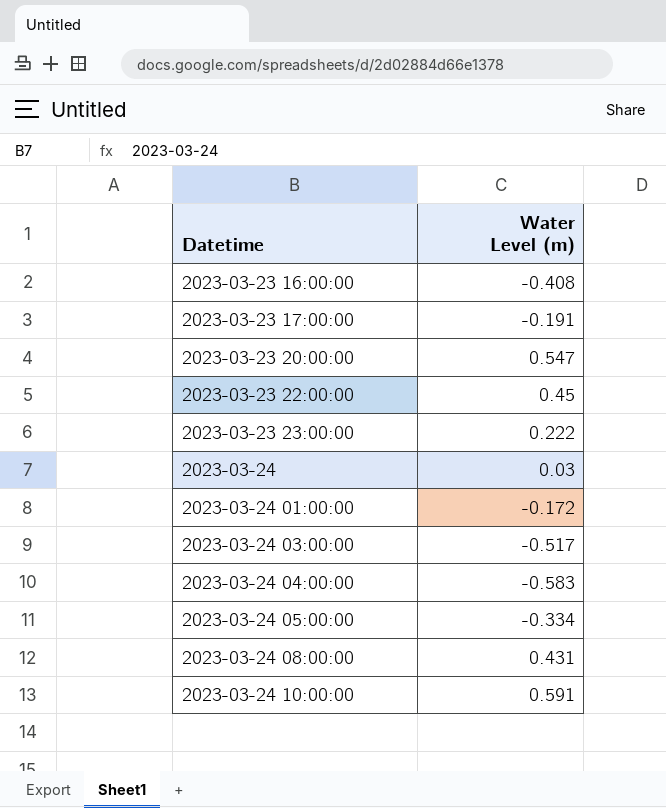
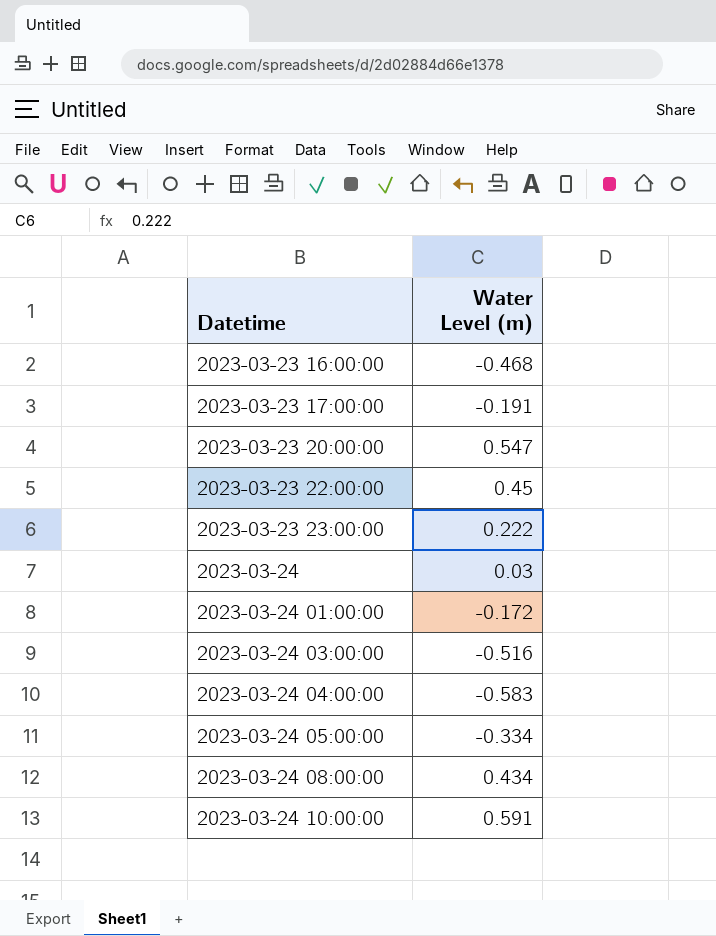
2023-03-23 16:00:00 | Water Level (m): -0.408 -> -0.468
2023-03-24 03:00:00 | Water Level (m): -0.517 -> -0.516
2023-03-24 08:00:00 | Water Level (m): 0.431 -> 0.434

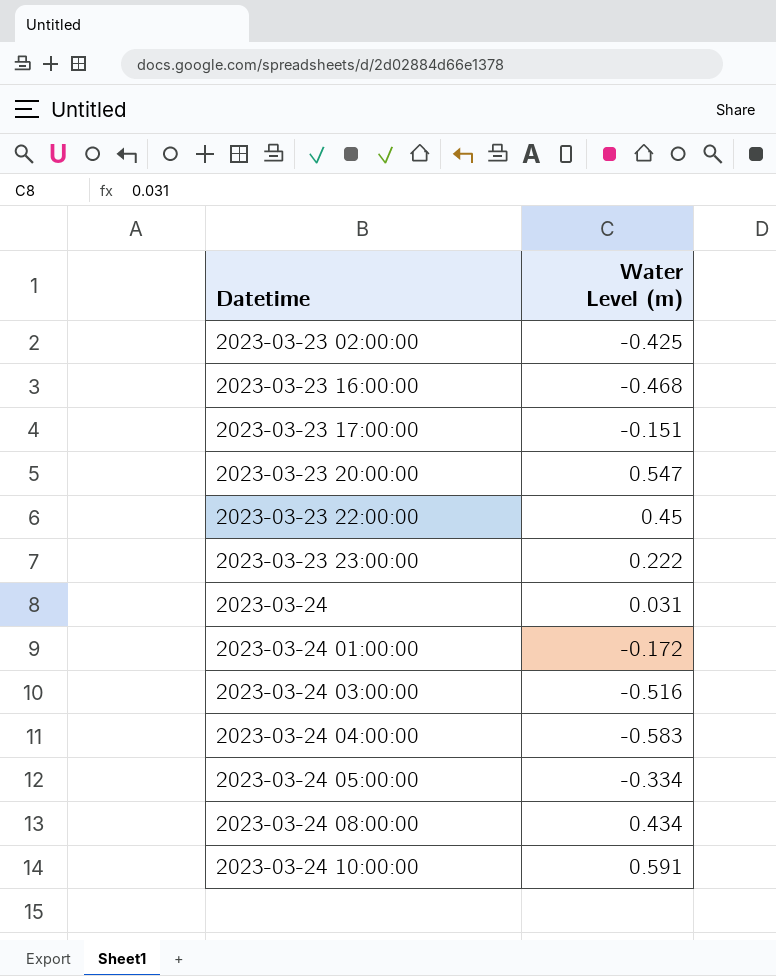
row 2023-03-23 02:00:00: none -> -0.425
2023-03-23 17:00:00 | Water Level (m): -0.191 -> -0.151
2023-03-24 | Water Level (m): 0.03 -> 0.031

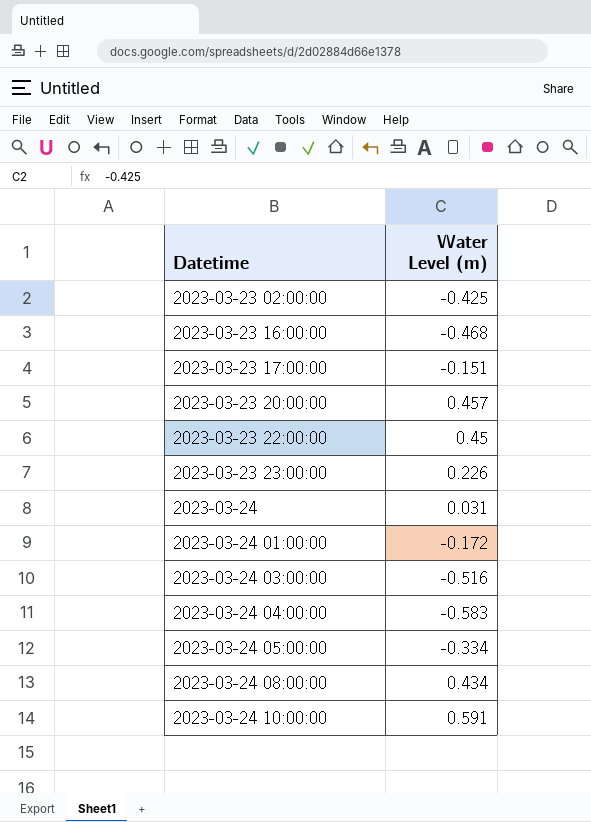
2023-03-23 20:00:00 | Water Level (m): 0.547 -> 0.457
2023-03-23 23:00:00 | Water Level (m): 0.222 -> 0.226

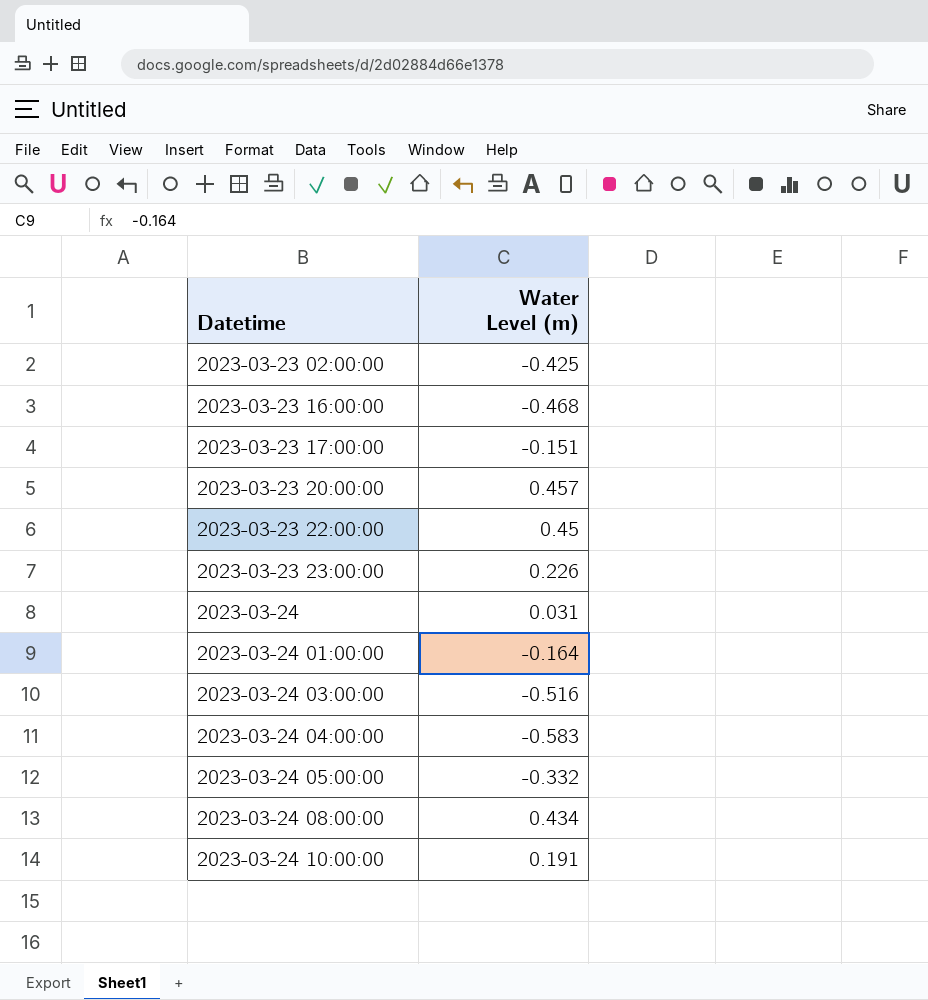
2023-03-24 01:00:00 | Water Level (m): -0.172 -> -0.164
2023-03-24 05:00:00 | Water Level (m): -0.334 -> -0.332
2023-03-24 10:00:00 | Water Level (m): 0.591 -> 0.191

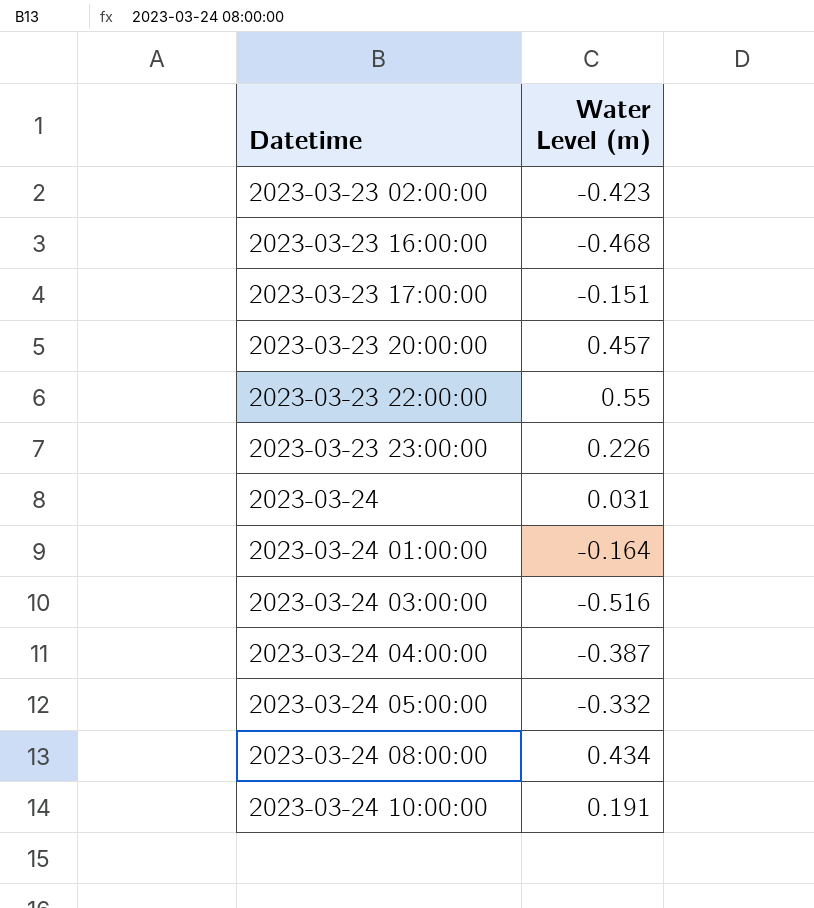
2023-03-23 02:00:00 | Water Level (m): -0.425 -> -0.423
2023-03-23 22:00:00 | Water Level (m): 0.45 -> 0.55
2023-03-24 04:00:00 | Water Level (m): -0.583 -> -0.387

